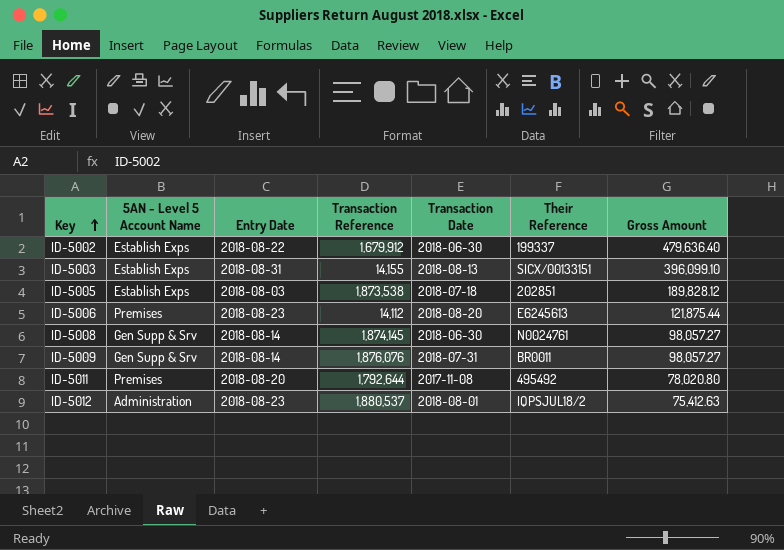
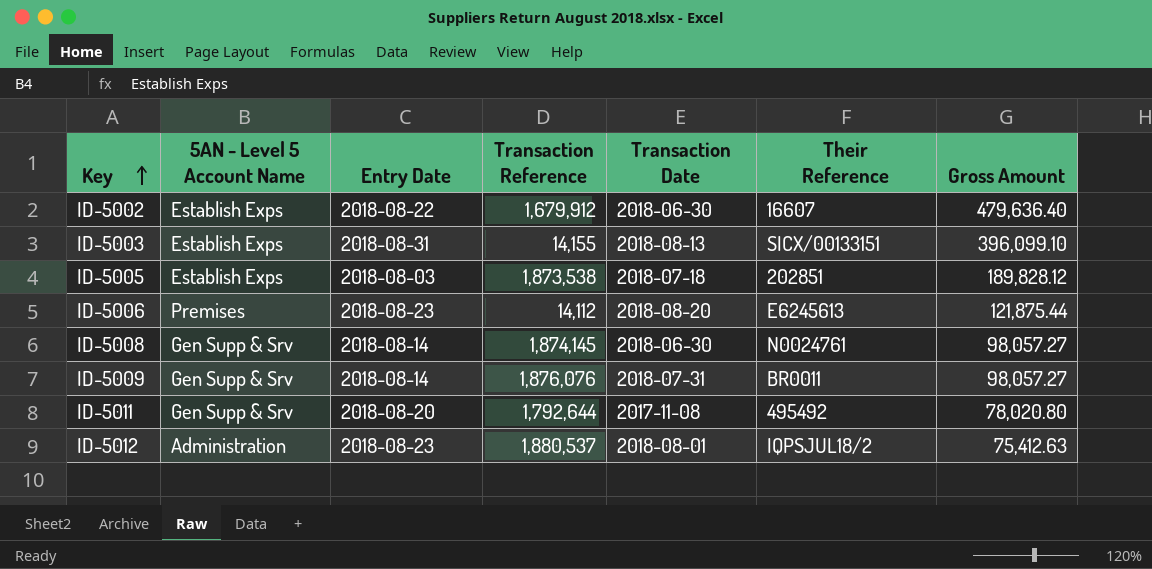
ID-5002 | Their Reference: 199337 -> 16607
ID-5011 | 5AN - Level 5 Account Name: Premises -> Gen Supp & Srv

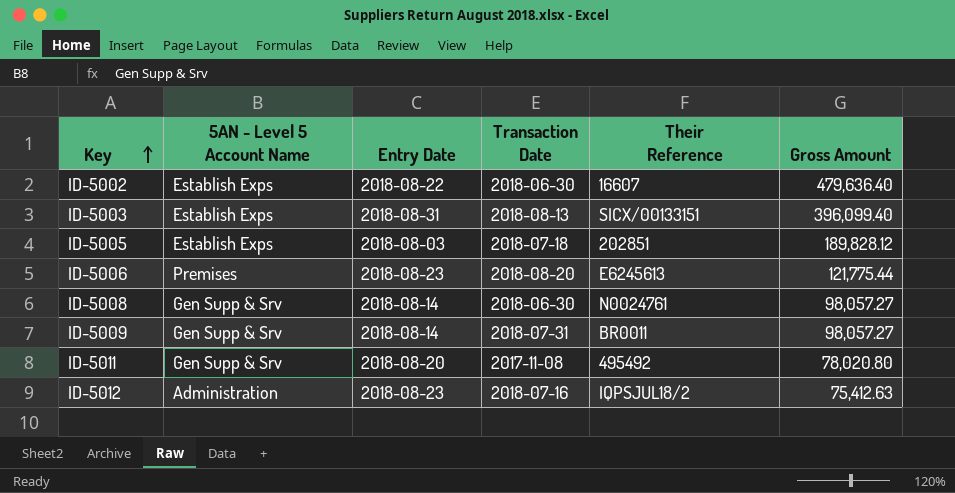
column Transaction Reference | position: 4 -> none
ID-5003 | Gross Amount: 396,099.10 -> 396,099.40
ID-5006 | Gross Amount: 121,875.44 -> 121,775.44
ID-5012 | Transaction Date: 2018-08-01 -> 2018-07-16

